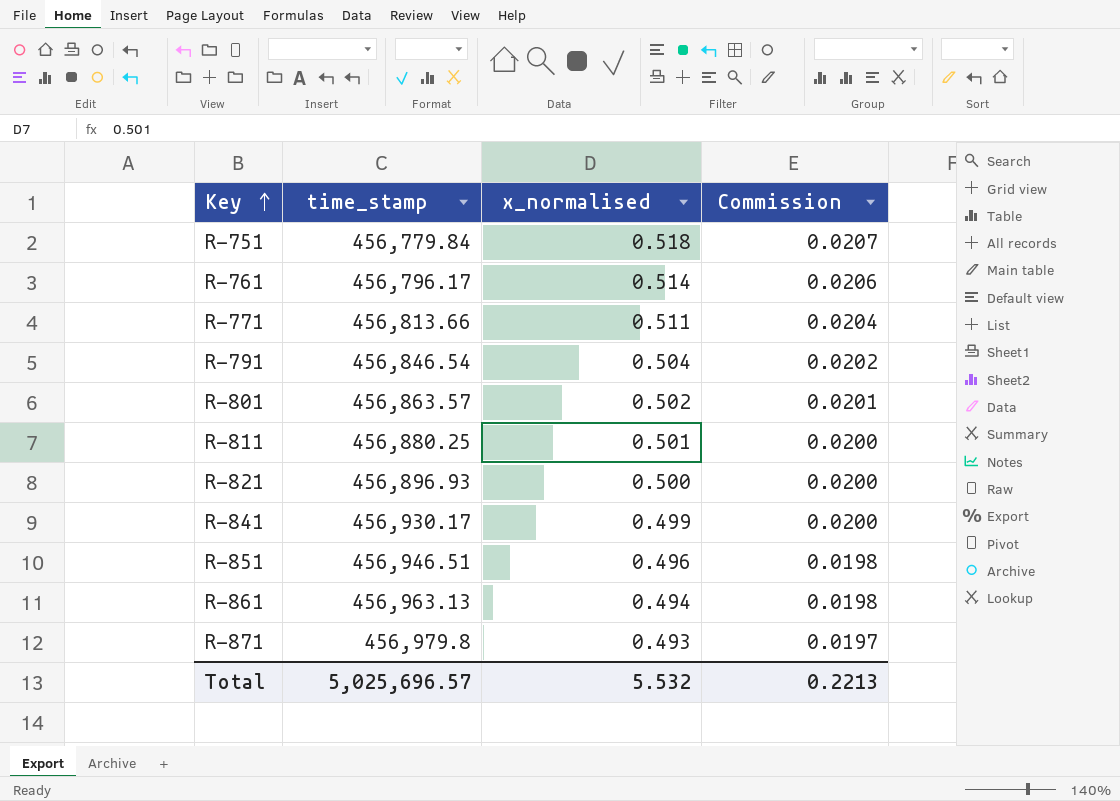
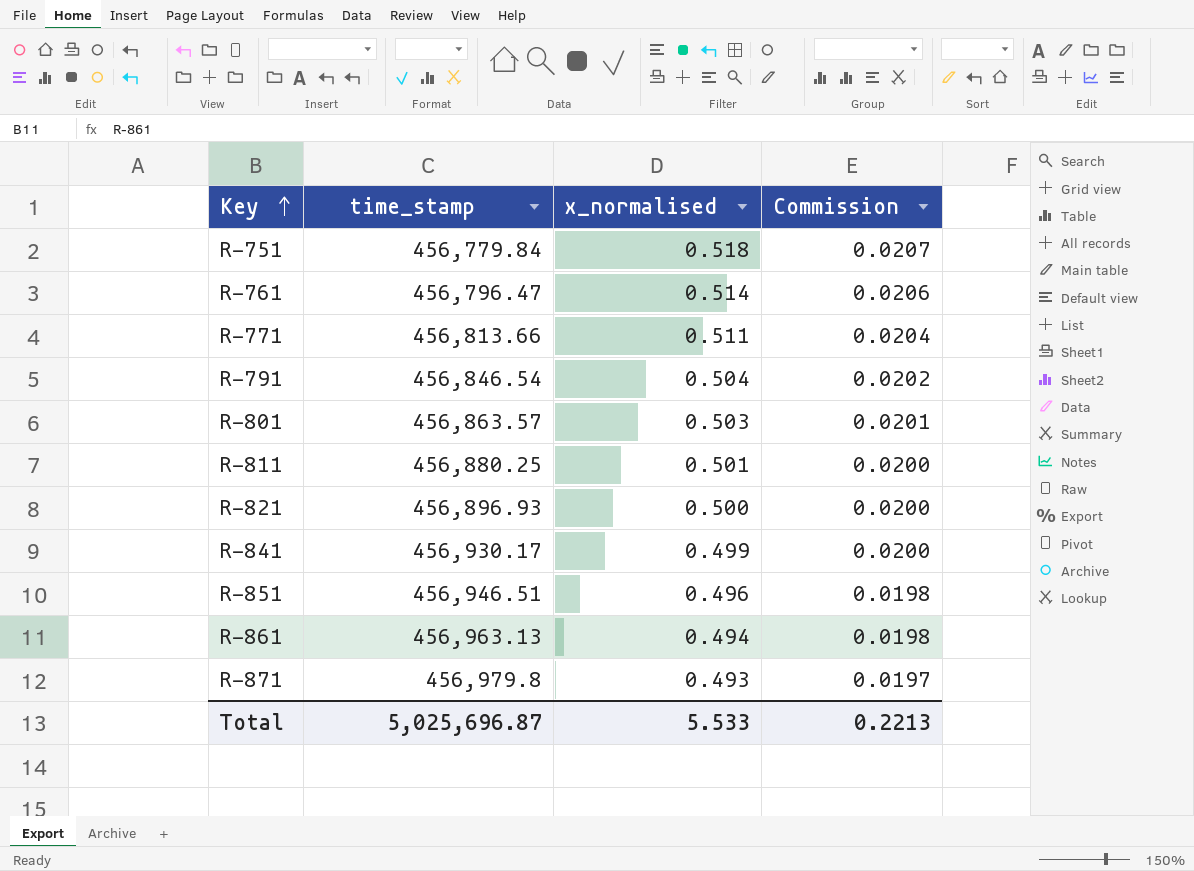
R-761 | time_stamp: 456,796.17 -> 456,796.47
R-801 | x_normalised: 0.502 -> 0.503
Total | time_stamp: 5,025,696.57 -> 5,025,696.87
Total | x_normalised: 5.532 -> 5.533

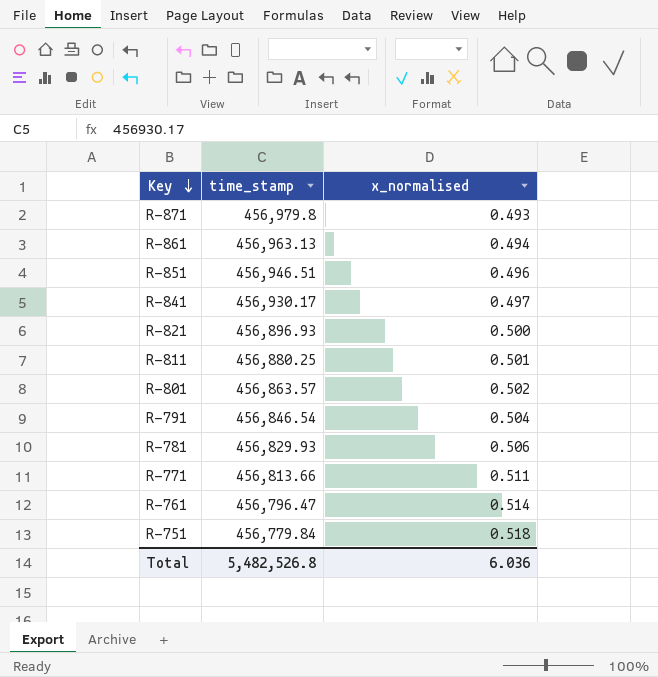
row order: Key ascending -> Key descending
column Commission | formula: [x_normalised] * 0.04 -> none
R-841 | x_normalised: 0.499 -> 0.497
R-801 | x_normalised: 0.503 -> 0.502
row R-781: none -> 456,829.93 | 0.506
Total | time_stamp: 5,025,696.87 -> 5,482,526.8
Total | x_normalised: 5.533 -> 6.036

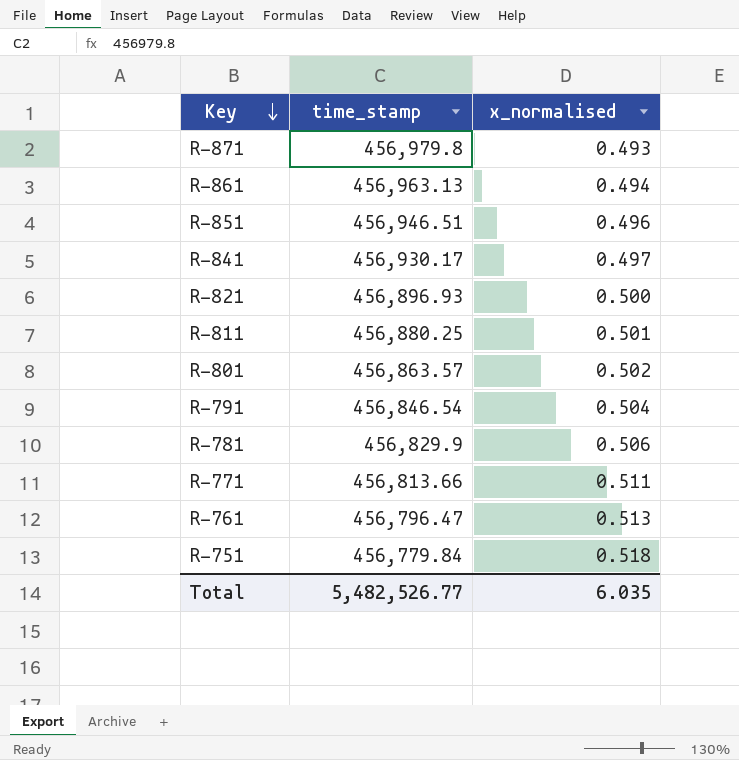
R-781 | time_stamp: 456,829.93 -> 456,829.9
R-761 | x_normalised: 0.514 -> 0.513
Total | time_stamp: 5,482,526.8 -> 5,482,526.77
Total | x_normalised: 6.036 -> 6.035

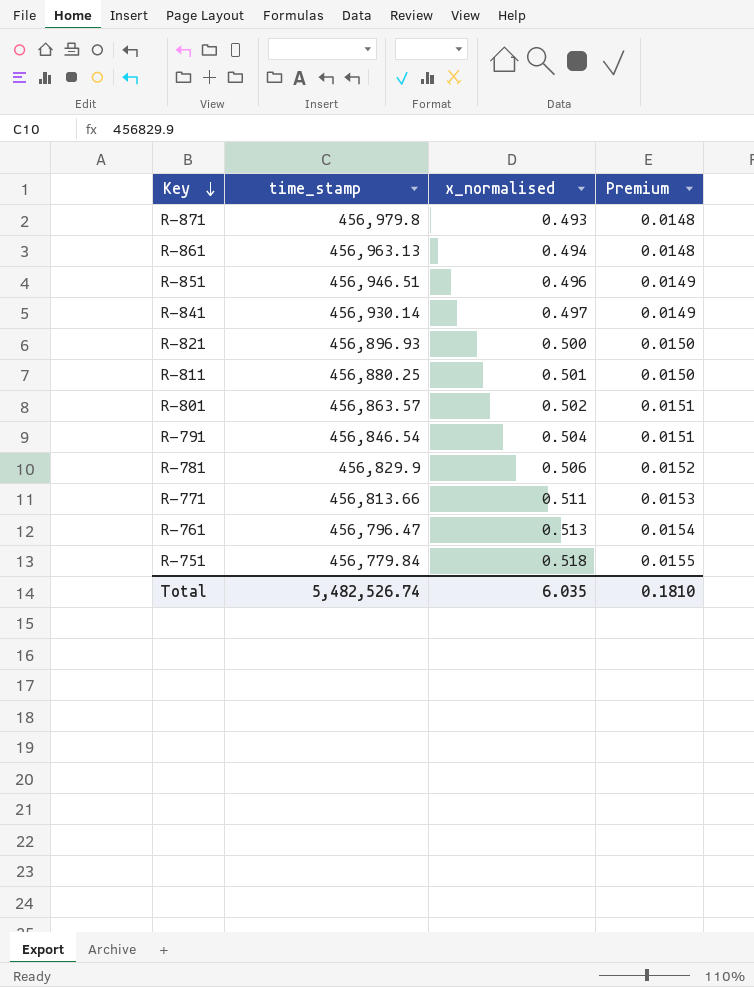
column Premium | formula: none -> [x_normalised] * 0.03
R-841 | time_stamp: 456,930.17 -> 456,930.14
Total | time_stamp: 5,482,526.77 -> 5,482,526.74

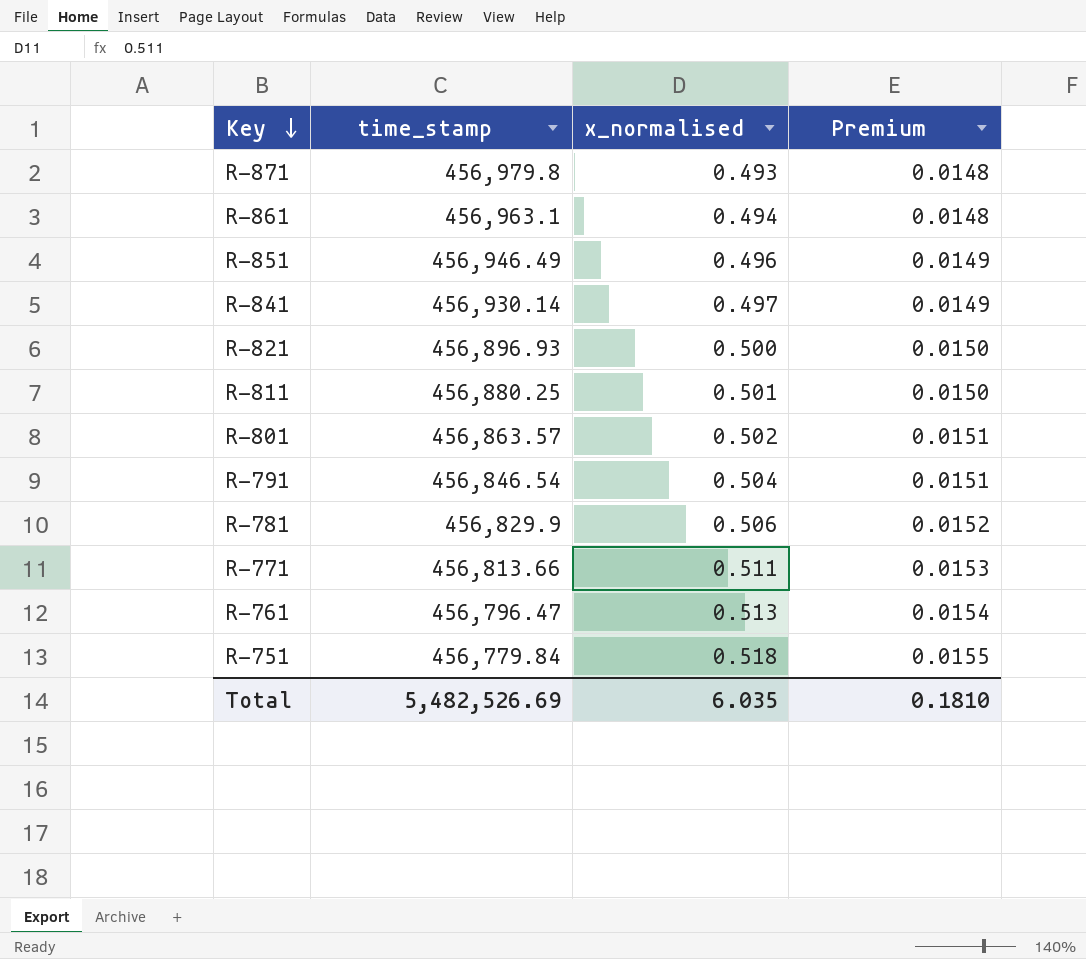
R-861 | time_stamp: 456,963.13 -> 456,963.1
R-851 | time_stamp: 456,946.51 -> 456,946.49
Total | time_stamp: 5,482,526.74 -> 5,482,526.69

